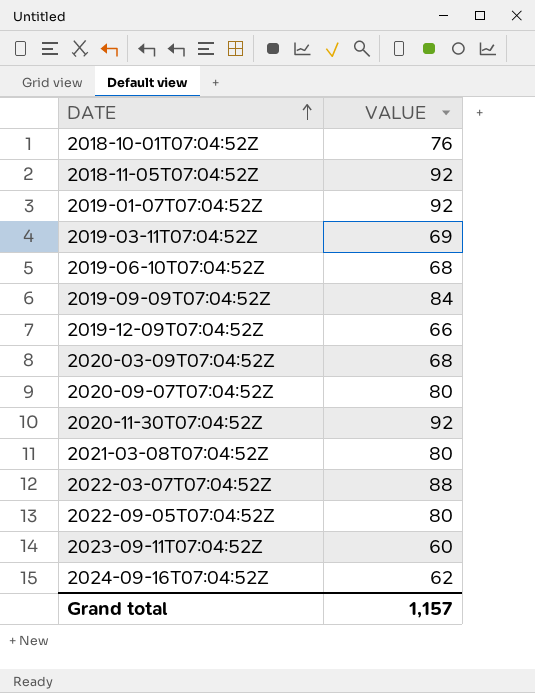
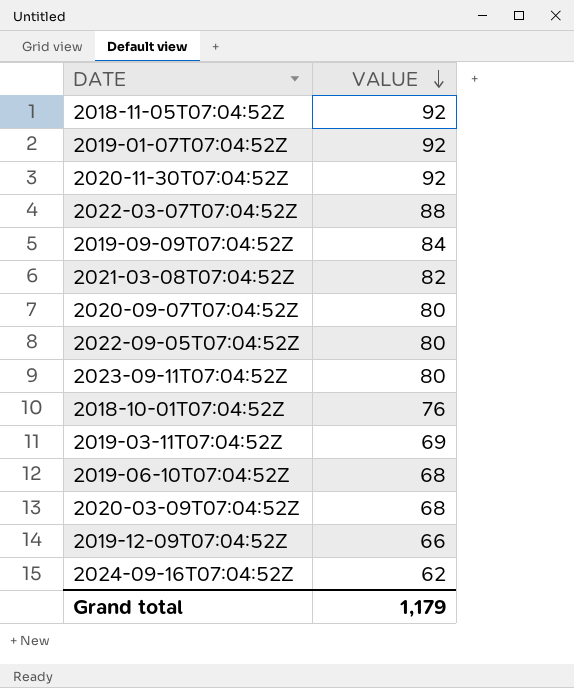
row order: DATE ascending -> VALUE descending
2021-03-08T07:04:52Z | VALUE: 80 -> 82
2023-09-11T07:04:52Z | VALUE: 60 -> 80
Grand total | VALUE: 1,157 -> 1,179

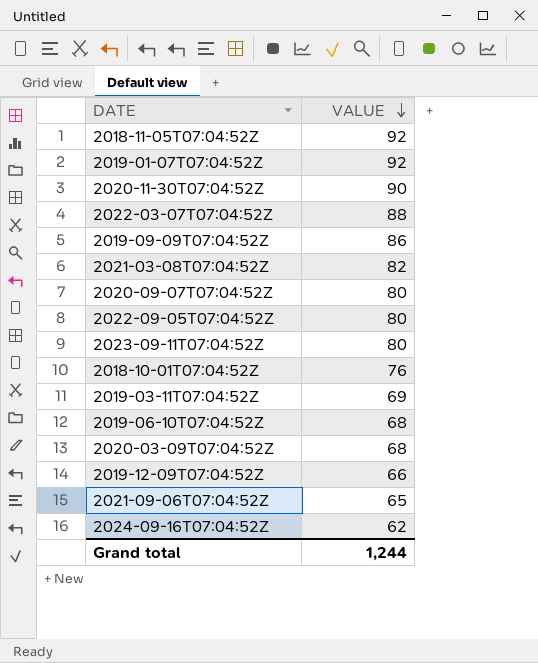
2020-11-30T07:04:52Z | VALUE: 92 -> 90
2019-09-09T07:04:52Z | VALUE: 84 -> 86
row 2021-09-06T07:04:52Z: none -> 65
Grand total | VALUE: 1,179 -> 1,244

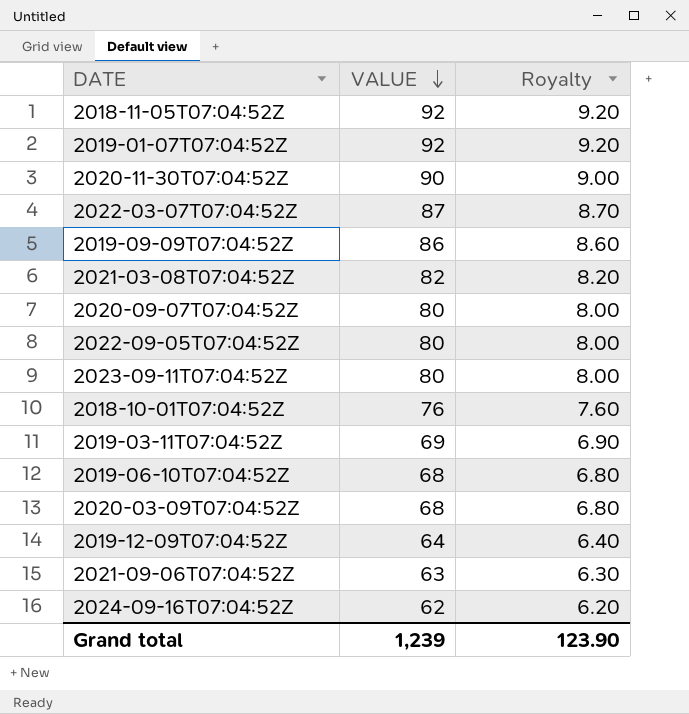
column Royalty | formula: none -> [VALUE] * 0.1
2022-03-07T07:04:52Z | VALUE: 88 -> 87
2019-12-09T07:04:52Z | VALUE: 66 -> 64
2021-09-06T07:04:52Z | VALUE: 65 -> 63
Grand total | VALUE: 1,244 -> 1,239

